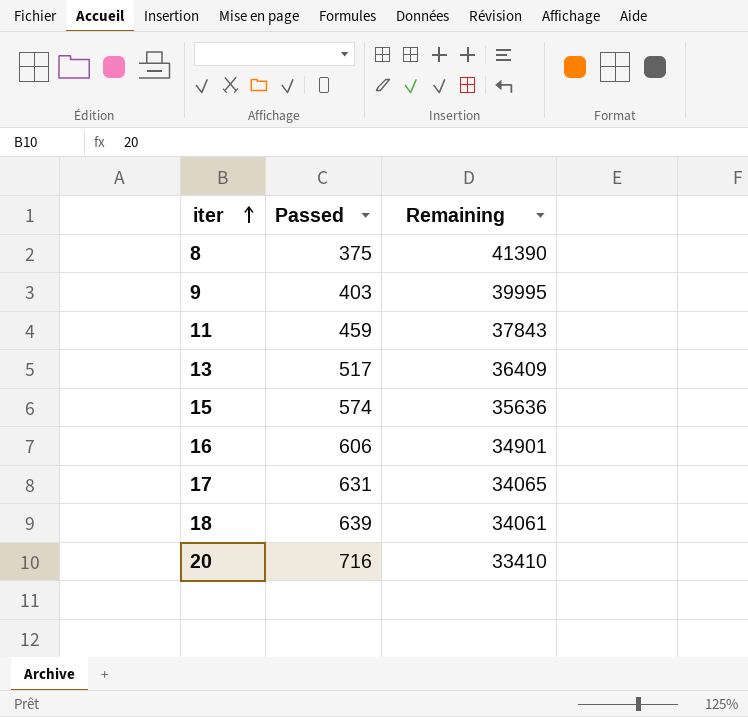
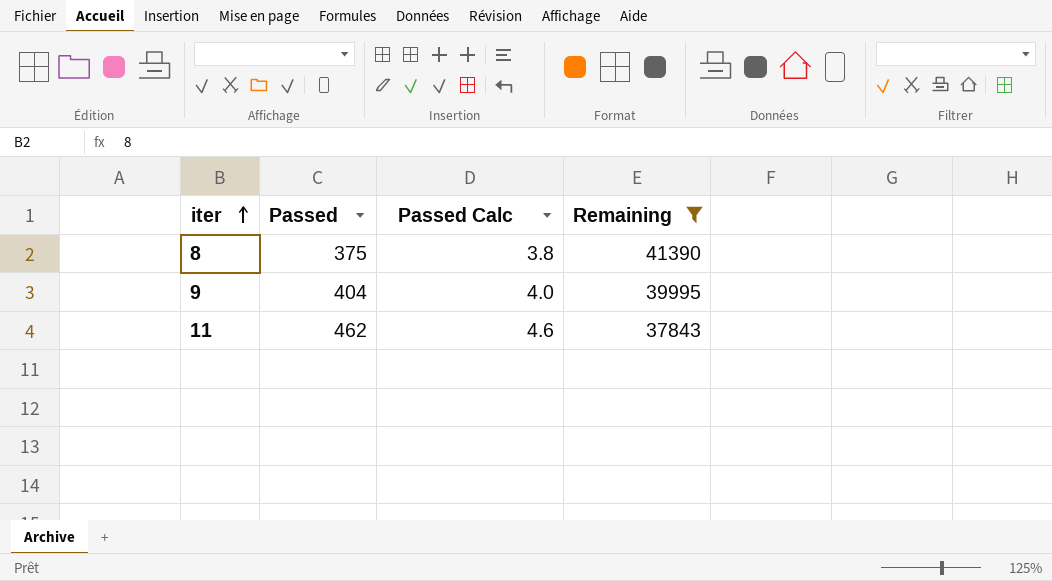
filter: none -> Remaining >= 37843
column Passed Calc | formula: none -> [Passed] * 0.01
9 | Passed: 403 -> 404
11 | Passed: 459 -> 462

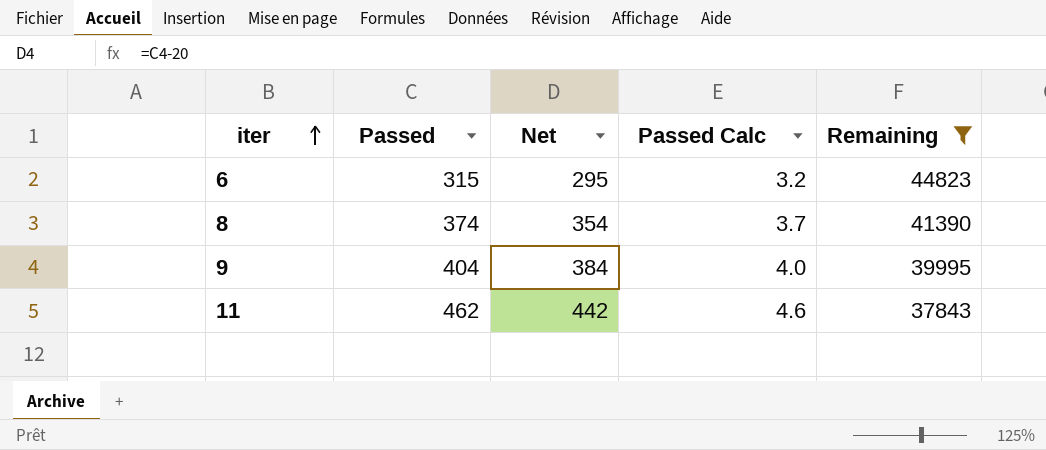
column Net | formula: none -> [Passed] - 20
row 6: none -> 315 | 295 | 3.2 | 44823
8 | Passed: 375 -> 374
8 | Passed Calc: 3.8 -> 3.7

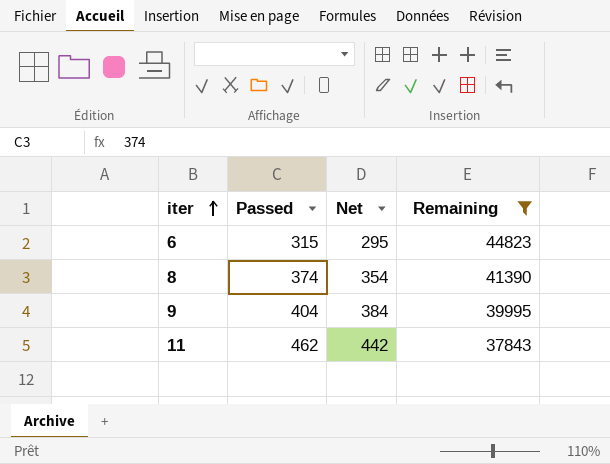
column Passed Calc | formula: [Passed] * 0.01 -> none

